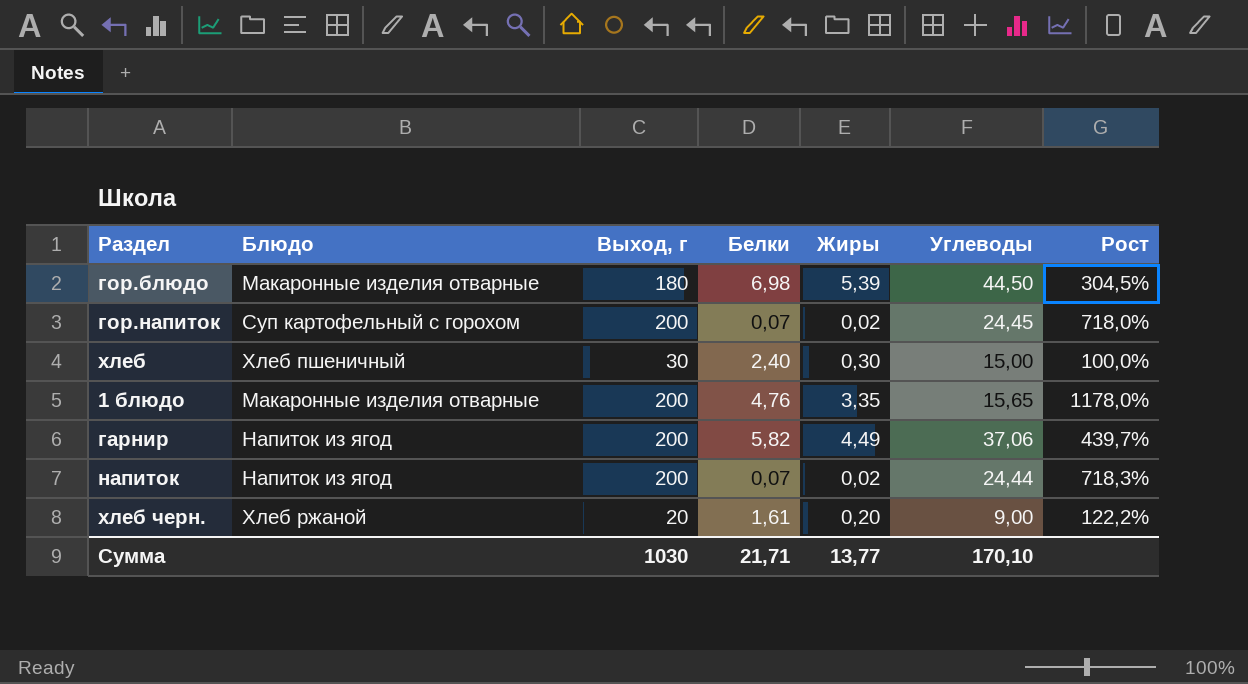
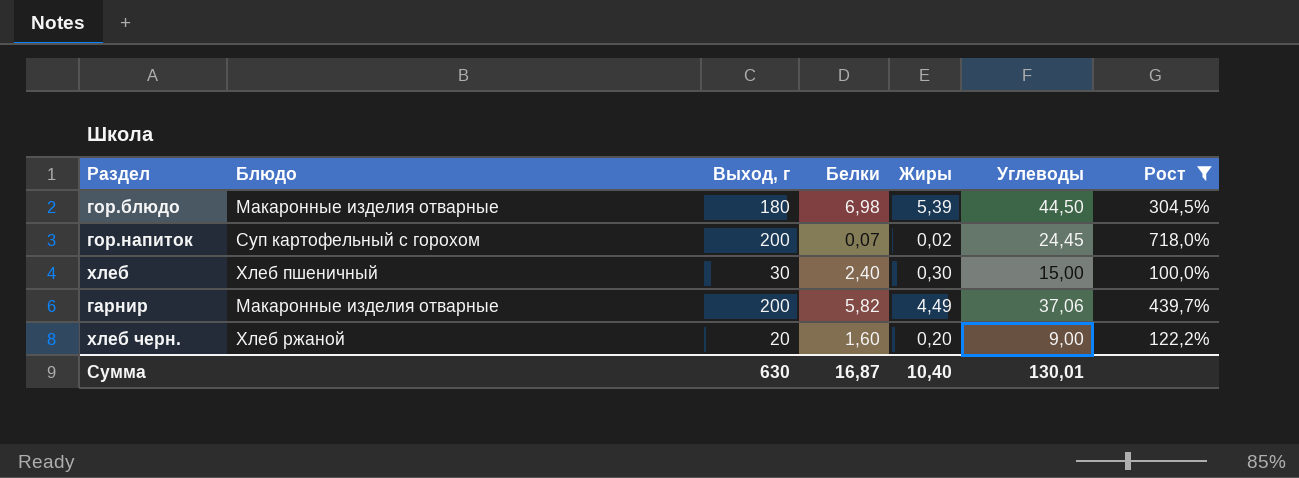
filter: none -> Рост <= 718,0%
гарнир | Блюдо: Напиток из ягод -> Макаронные изделия отварные
хлеб черн. | Белки: 1,61 -> 1,60
Сумма | Выход, г: 1030 -> 630
Сумма | Белки: 21,71 -> 16,87
Сумма | Жиры: 13,77 -> 10,40
Сумма | Углеводы: 170,10 -> 130,01

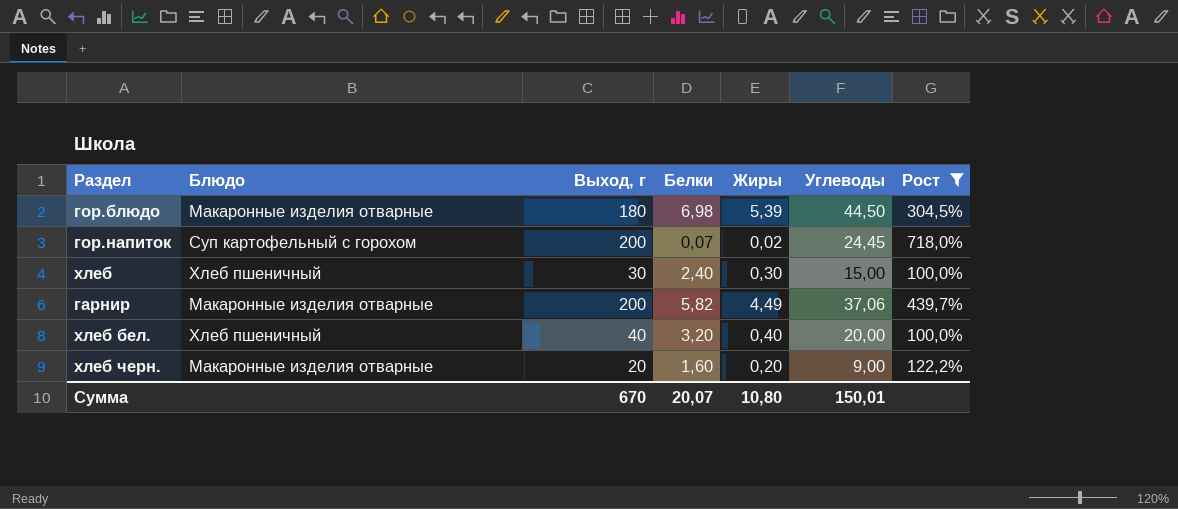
row хлеб бел.: none -> Хлеб пшеничный | 40 | 3,20 | 0,40 | 20,00 | 100,0%
хлеб черн. | Блюдо: Хлеб ржаной -> Макаронные изделия отварные
Сумма | Выход, г: 630 -> 670
Сумма | Белки: 16,87 -> 20,07
Сумма | Жиры: 10,40 -> 10,80
Сумма | Углеводы: 130,01 -> 150,01

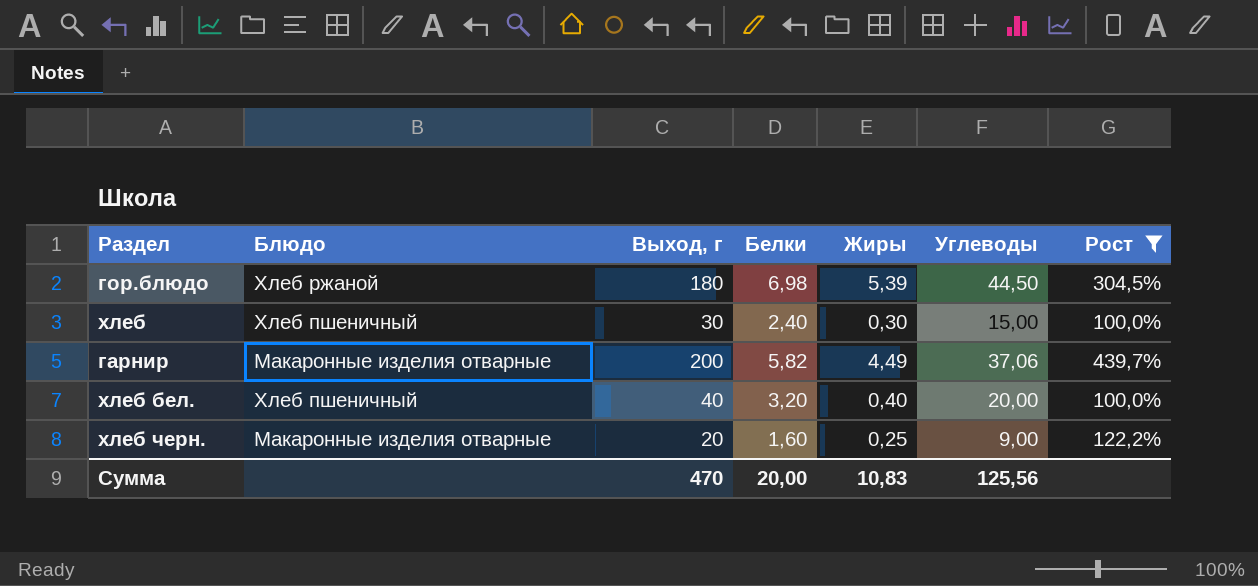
row гор.напиток: Суп картофельный с горохом | 200 | 0,07 | 0,02 | 24,45 | 718,0% -> none
гор.блюдо | Блюдо: Макаронные изделия отварные -> Хлеб ржаной
хлеб черн. | Жиры: 0,20 -> 0,25
Сумма | Выход, г: 670 -> 470
Сумма | Белки: 20,07 -> 20,00
Сумма | Жиры: 10,80 -> 10,83
Сумма | Углеводы: 150,01 -> 125,56

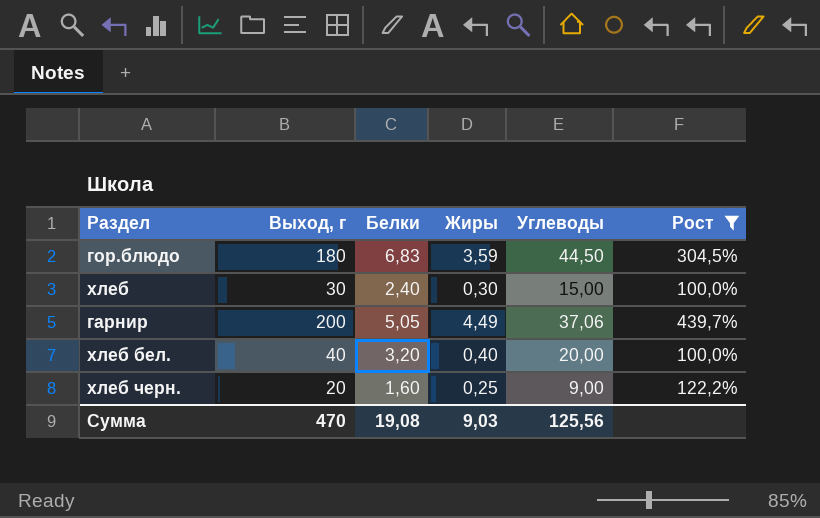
column Блюдо | position: 2 -> none
гор.блюдо | Белки: 6,98 -> 6,83
гор.блюдо | Жиры: 5,39 -> 3,59
гарнир | Белки: 5,82 -> 5,05
Сумма | Белки: 20,00 -> 19,08
Сумма | Жиры: 10,83 -> 9,03

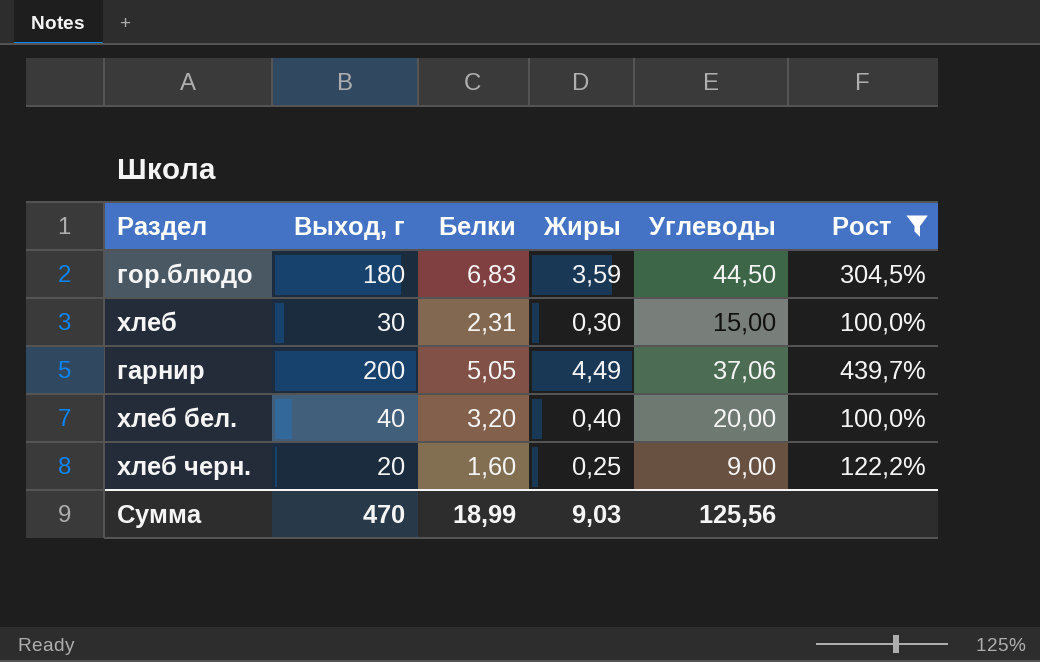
хлеб | Белки: 2,40 -> 2,31
Сумма | Белки: 19,08 -> 18,99

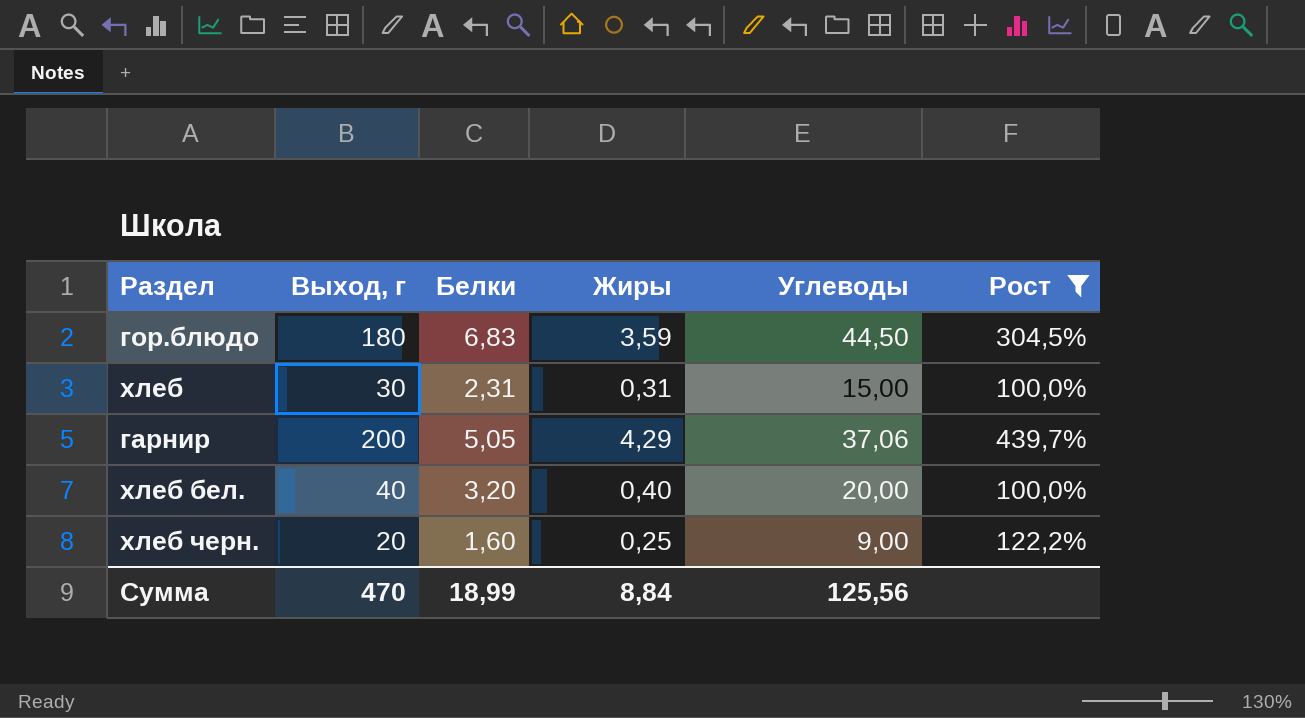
хлеб | Жиры: 0,30 -> 0,31
гарнир | Жиры: 4,49 -> 4,29
Сумма | Жиры: 9,03 -> 8,84

